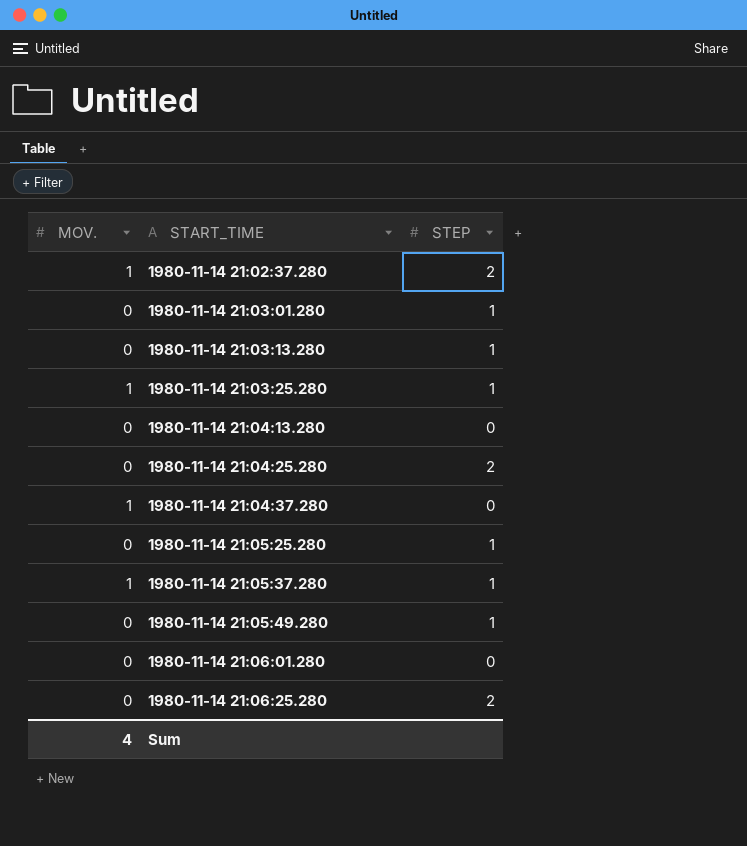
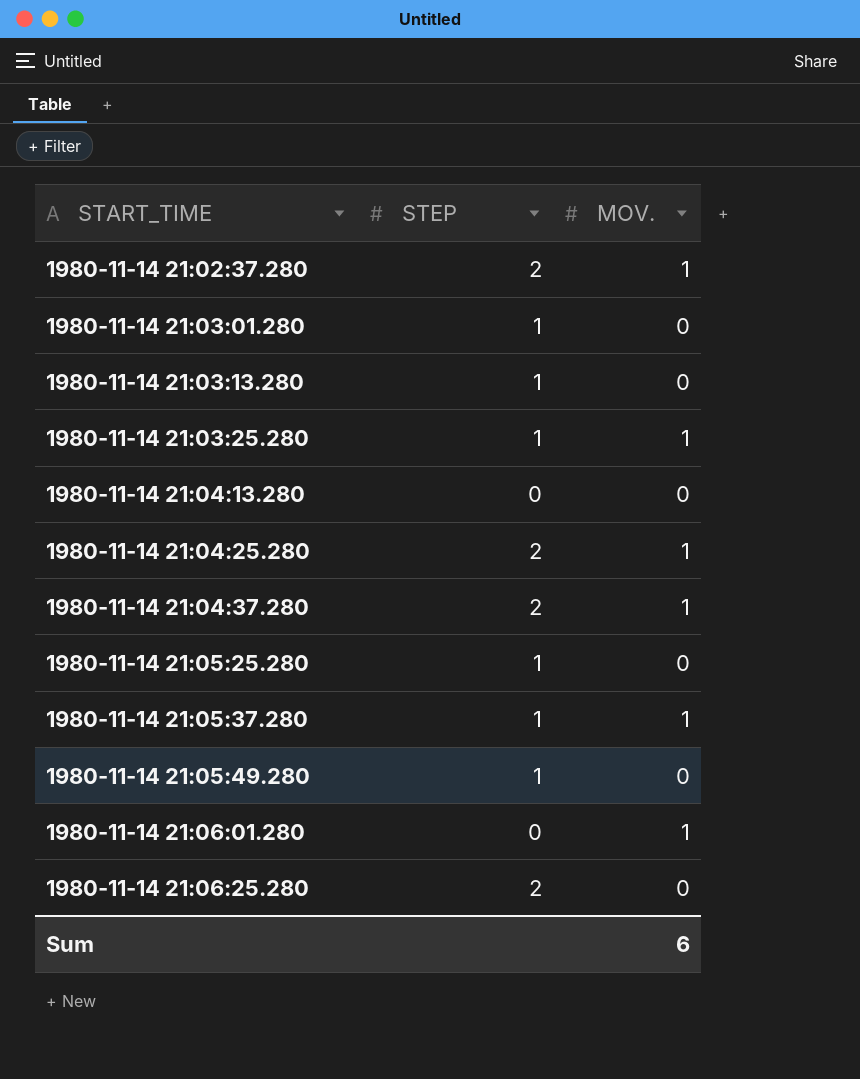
column MOV. | position: 1 -> 3
1980-11-14 21:04:25.280 | MOV.: 0 -> 1
1980-11-14 21:04:37.280 | STEP: 0 -> 2
1980-11-14 21:06:01.280 | MOV.: 0 -> 1
Sum | MOV.: 4 -> 6

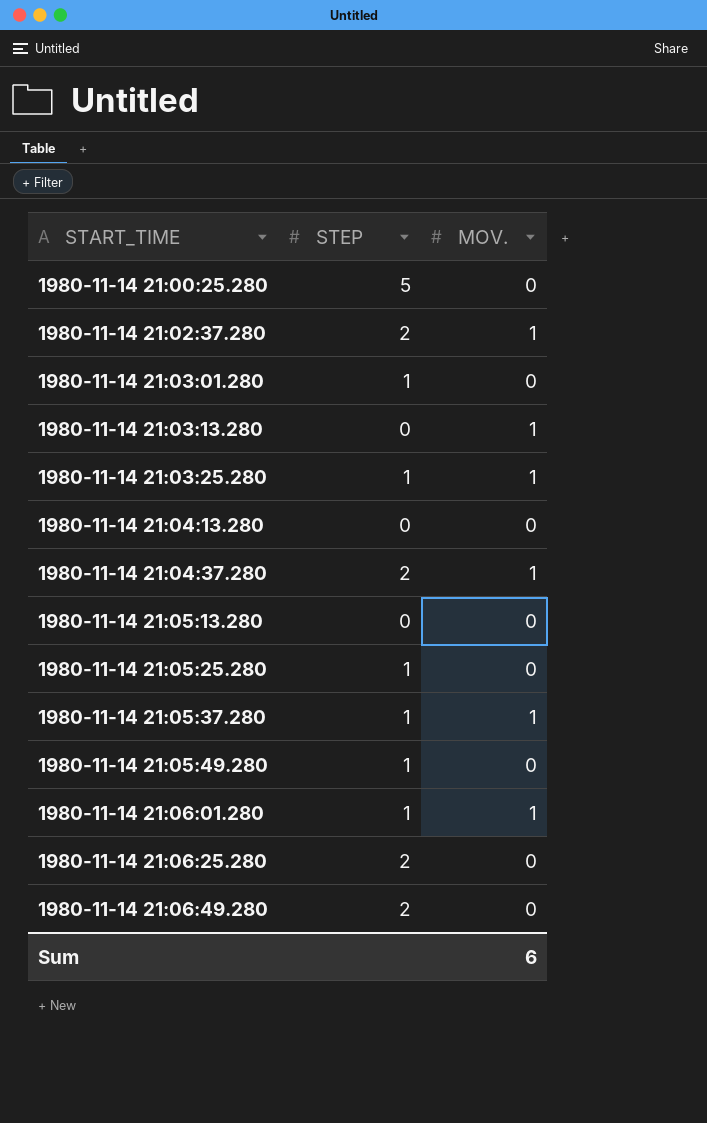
row 1980-11-14 21:04:25.280: 2 | 1 -> none
row 1980-11-14 21:00:25.280: none -> 5 | 0
1980-11-14 21:03:13.280 | STEP: 1 -> 0
1980-11-14 21:03:13.280 | MOV.: 0 -> 1
row 1980-11-14 21:05:13.280: none -> 0 | 0
1980-11-14 21:06:01.280 | STEP: 0 -> 1
row 1980-11-14 21:06:49.280: none -> 2 | 0

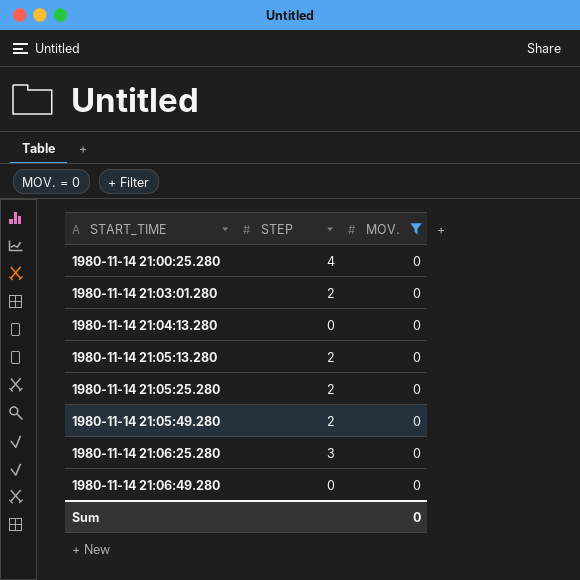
filter: none -> MOV. = 0
1980-11-14 21:00:25.280 | STEP: 5 -> 4
1980-11-14 21:03:01.280 | STEP: 1 -> 2
1980-11-14 21:05:13.280 | STEP: 0 -> 2
1980-11-14 21:05:25.280 | STEP: 1 -> 2
1980-11-14 21:05:49.280 | STEP: 1 -> 2
1980-11-14 21:06:25.280 | STEP: 2 -> 3
1980-11-14 21:06:49.280 | STEP: 2 -> 0
Sum | MOV.: 6 -> 0

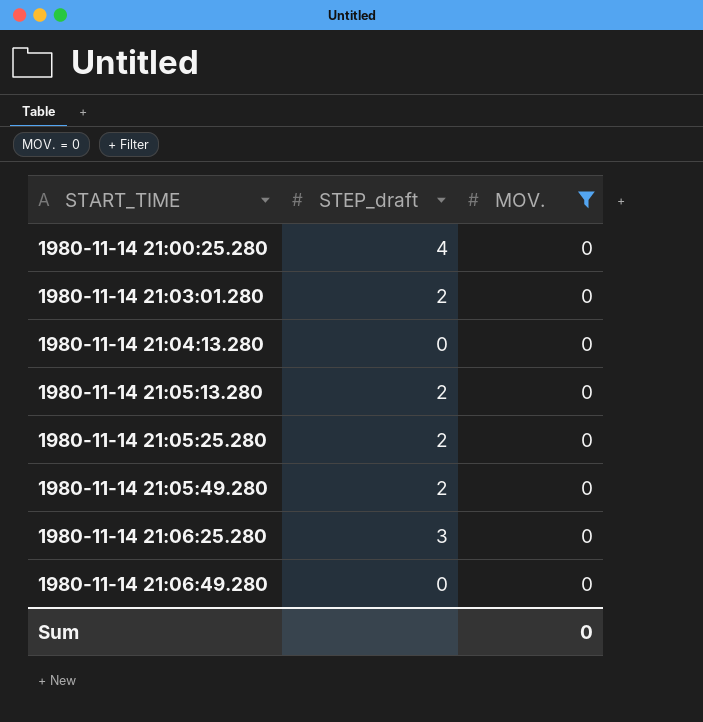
column name: STEP -> STEP_draft

